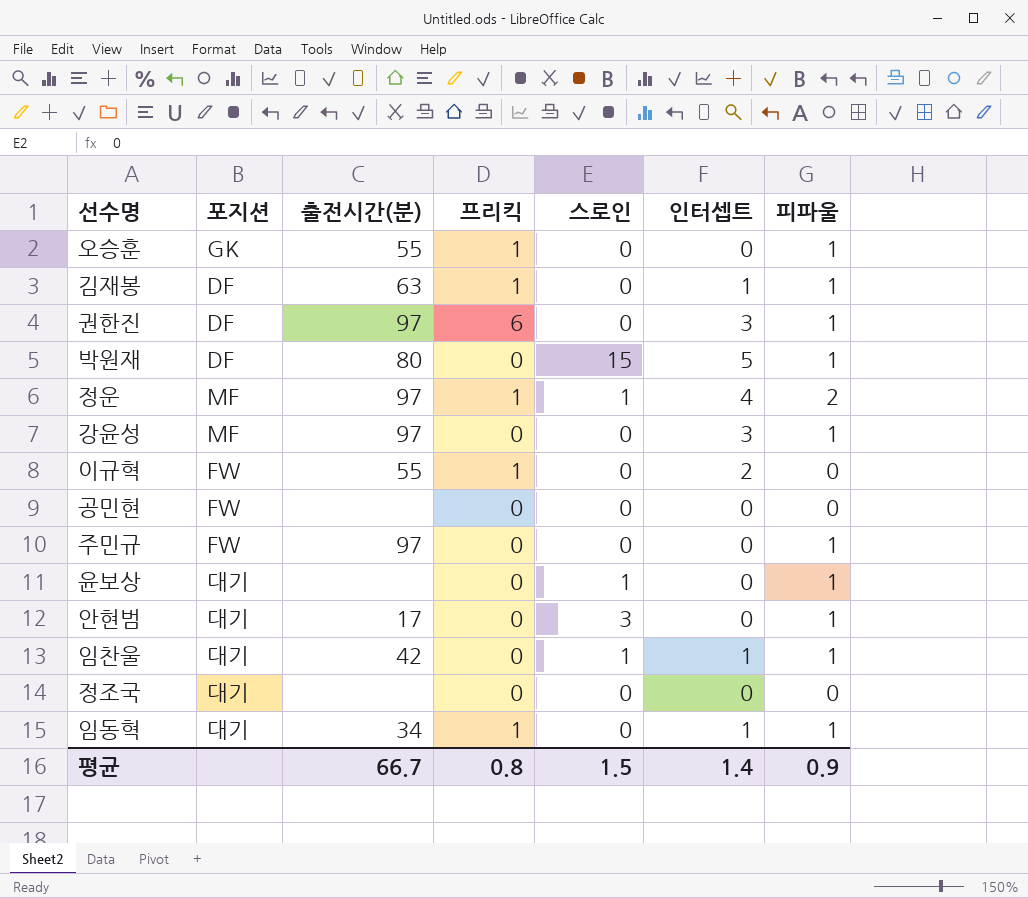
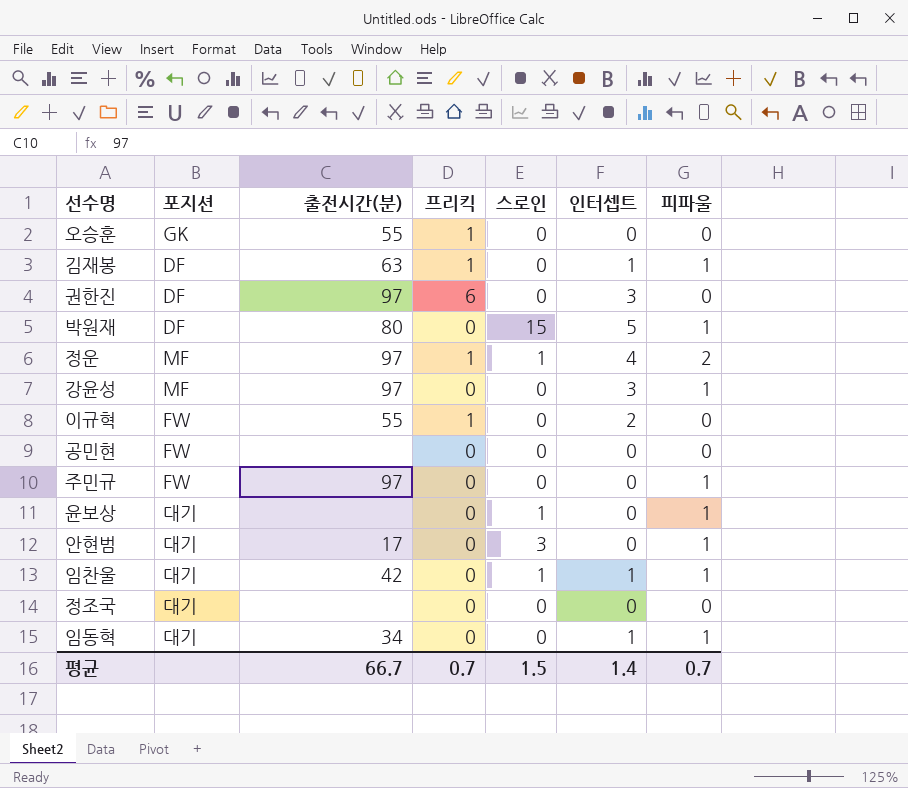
오승훈 | 피파울: 1 -> 0
권한진 | 피파울: 1 -> 0
임동혁 | 프리킥: 1 -> 0
평균 | 프리킥: 0.8 -> 0.7
평균 | 피파울: 0.9 -> 0.7

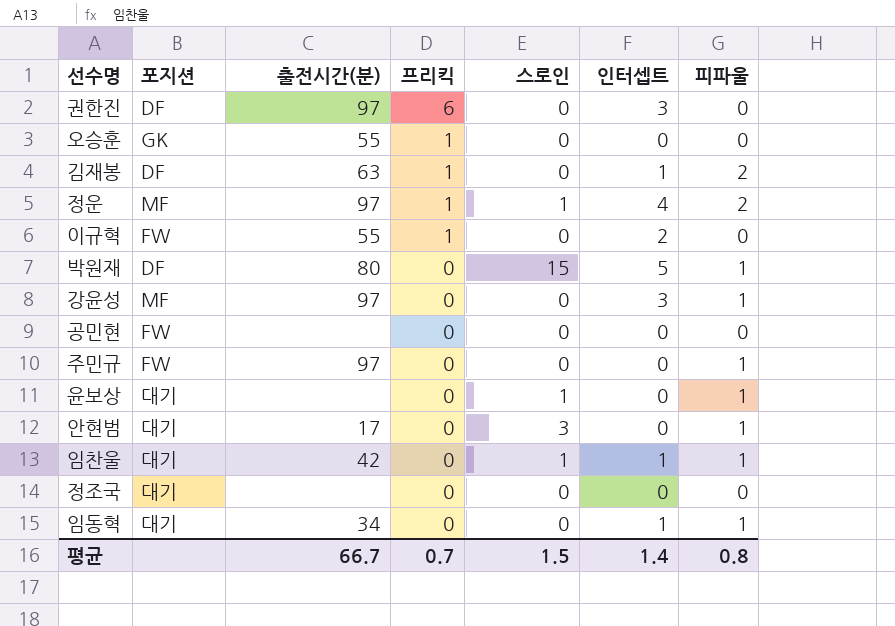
row order: none -> 프리킥 descending
김재봉 | 피파울: 1 -> 2
평균 | 피파울: 0.7 -> 0.8

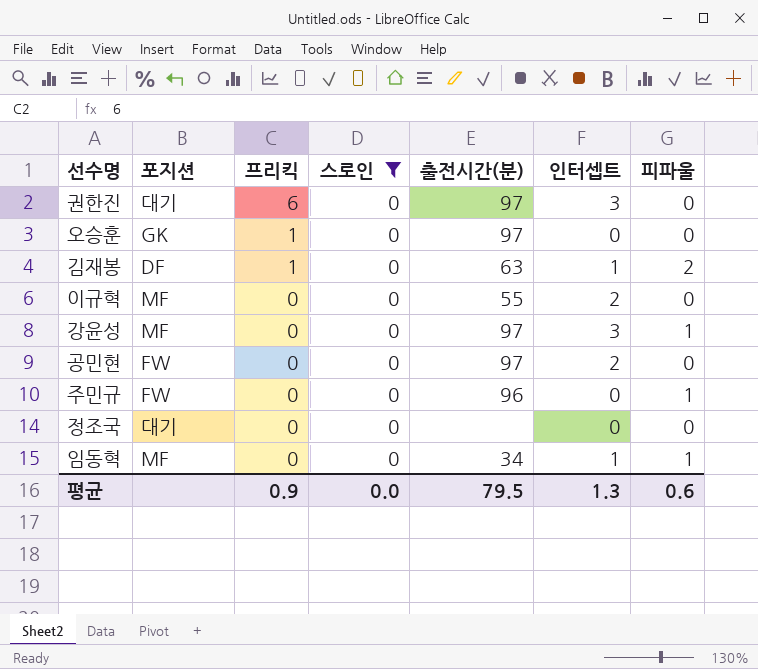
filter: none -> 스로인 = 0
column 출전시간(분) | position: 3 -> 5
권한진 | 포지션: DF -> 대기
오승훈 | 출전시간(분): 55 -> 97
이규혁 | 포지션: FW -> MF
이규혁 | 프리킥: 1 -> 0
공민현 | 출전시간(분): none -> 97
공민현 | 인터셉트: 0 -> 2
주민규 | 출전시간(분): 97 -> 96
임동혁 | 포지션: 대기 -> MF
평균 | 프리킥: 0.7 -> 0.9
평균 | 스로인: 1.5 -> 0.0
평균 | 출전시간(분): 66.7 -> 79.5
평균 | 인터셉트: 1.4 -> 1.3
평균 | 피파울: 0.8 -> 0.6

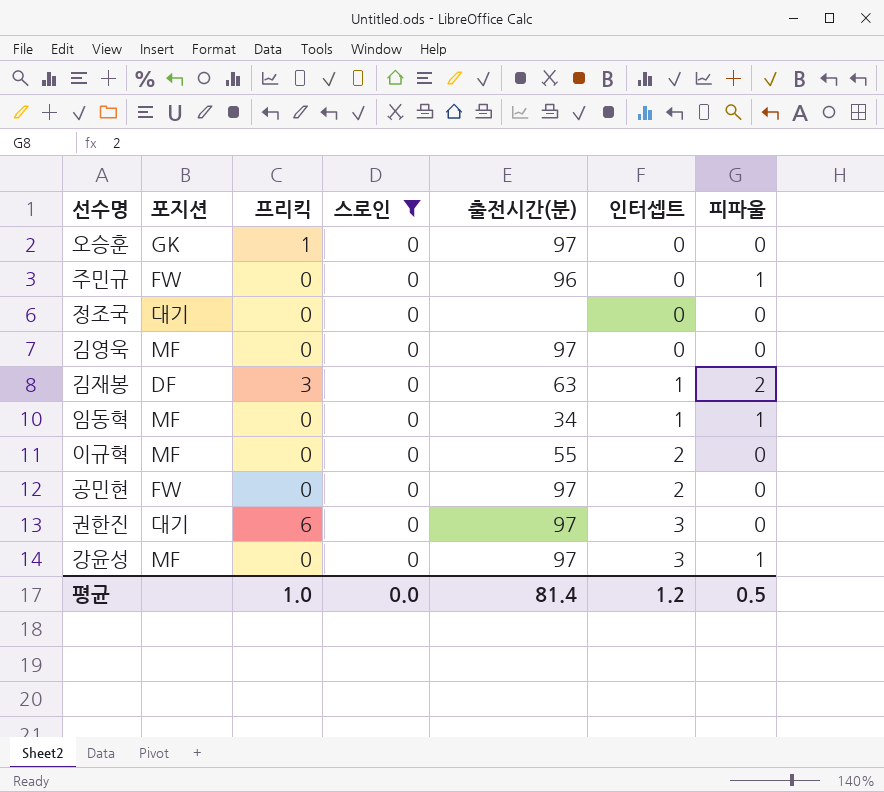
row order: 프리킥 descending -> 인터셉트 ascending
row 김영욱: none -> MF | 0 | 0 | 97 | 0 | 0
김재봉 | 프리킥: 1 -> 3
평균 | 프리킥: 0.9 -> 1.0
평균 | 출전시간(분): 79.5 -> 81.4
평균 | 인터셉트: 1.3 -> 1.2
평균 | 피파울: 0.6 -> 0.5

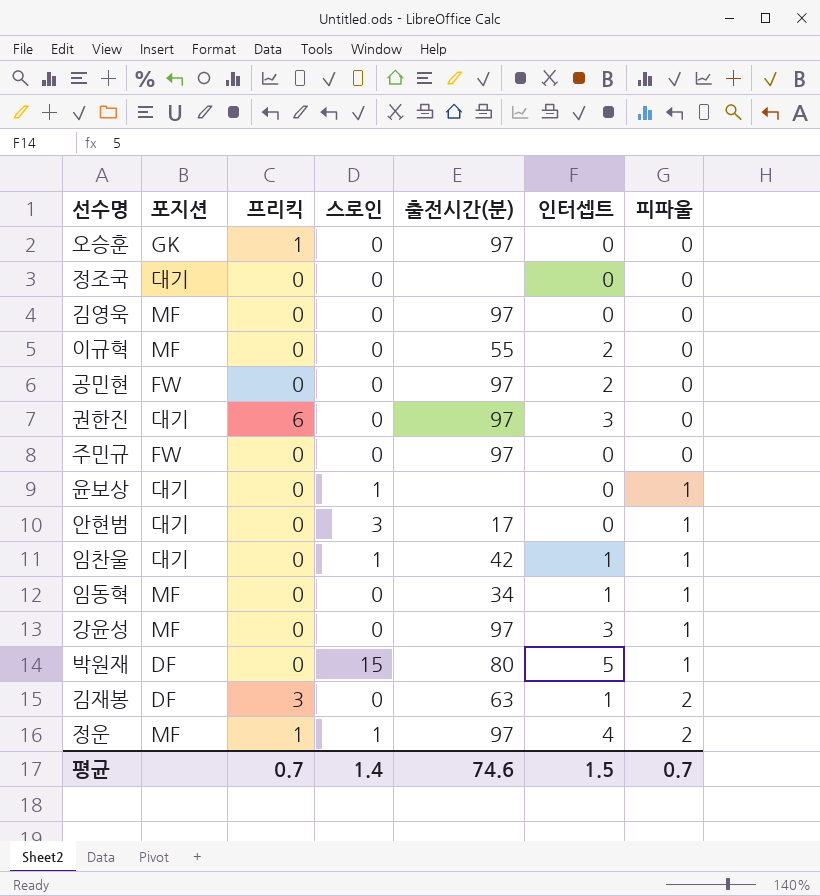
filter: 스로인 = 0 -> none
row order: 인터셉트 ascending -> 피파울 ascending
주민규 | 출전시간(분): 96 -> 97
주민규 | 피파울: 1 -> 0
평균 | 프리킥: 1.0 -> 0.7
평균 | 스로인: 0.0 -> 1.4
평균 | 출전시간(분): 81.4 -> 74.6
평균 | 인터셉트: 1.2 -> 1.5
평균 | 피파울: 0.5 -> 0.7

